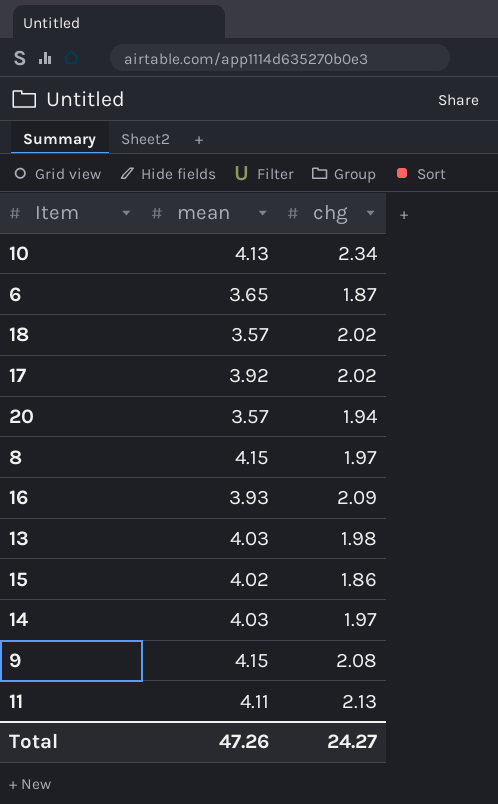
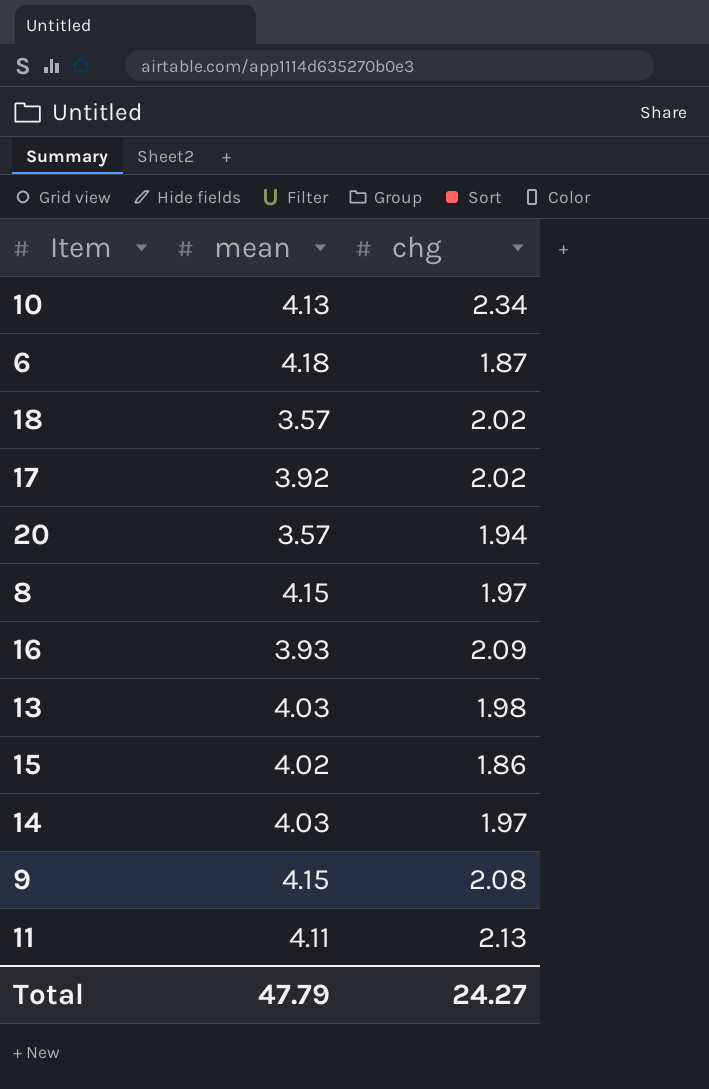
6 | mean: 3.65 -> 4.18
Total | mean: 47.26 -> 47.79

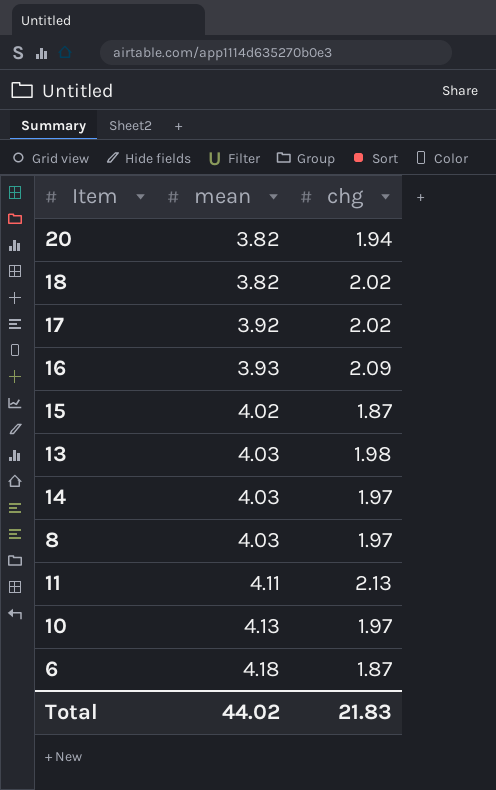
row order: none -> mean ascending
row 9: 4.15 | 2.08 -> none
20 | mean: 3.57 -> 3.82
18 | mean: 3.57 -> 3.82
15 | chg: 1.86 -> 1.87
8 | mean: 4.15 -> 4.03
10 | chg: 2.34 -> 1.97
Total | mean: 47.79 -> 44.02
Total | chg: 24.27 -> 21.83

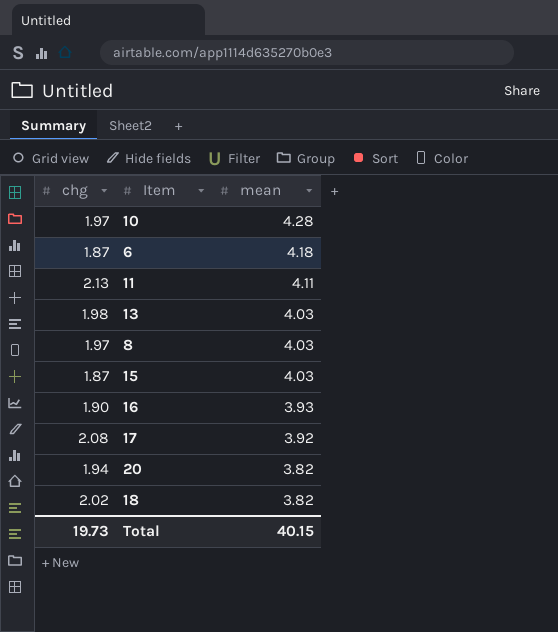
row order: mean ascending -> mean descending
column chg | position: 3 -> 1
row 14: 4.03 | 1.97 -> none
10 | mean: 4.13 -> 4.28
15 | mean: 4.02 -> 4.03
16 | chg: 2.09 -> 1.90
17 | chg: 2.02 -> 2.08
Total | chg: 21.83 -> 19.73
Total | mean: 44.02 -> 40.15

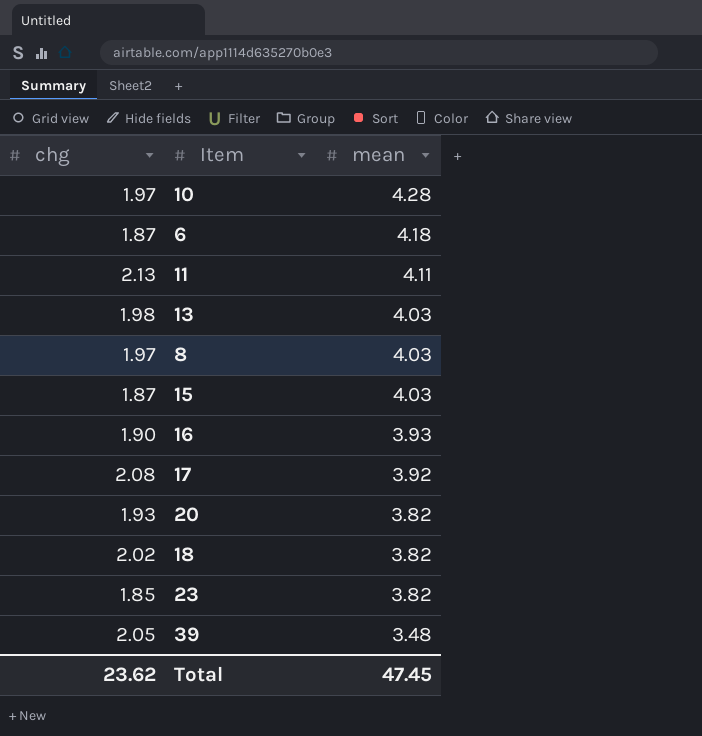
20 | chg: 1.94 -> 1.93
row 23: none -> 1.85 | 3.82
row 39: none -> 2.05 | 3.48
Total | chg: 19.73 -> 23.62
Total | mean: 40.15 -> 47.45

